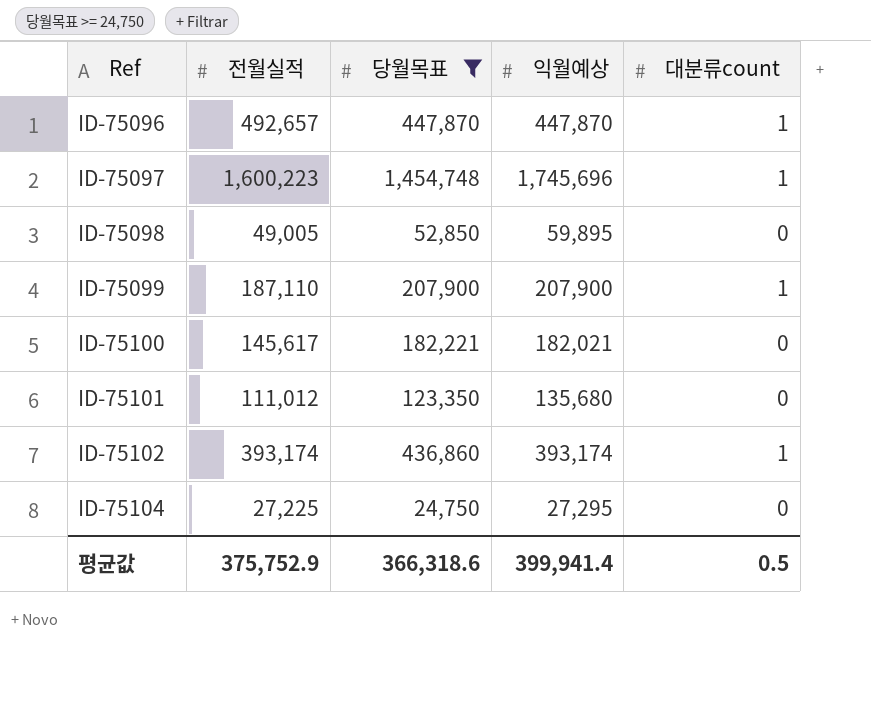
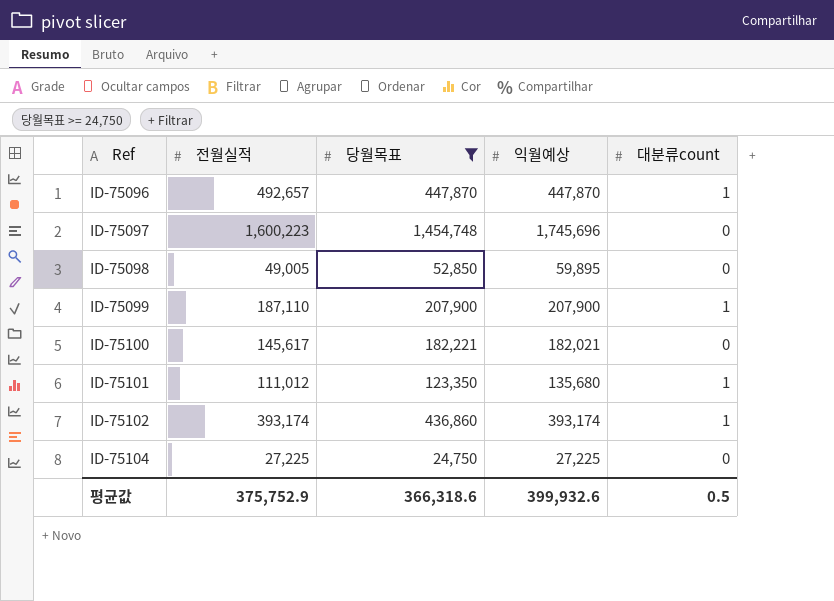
ID-75097 | 대분류count: 1 -> 0
ID-75101 | 대분류count: 0 -> 1
ID-75104 | 익월예상: 27,295 -> 27,225
평균값 | 익월예상: 399,941.4 -> 399,932.6

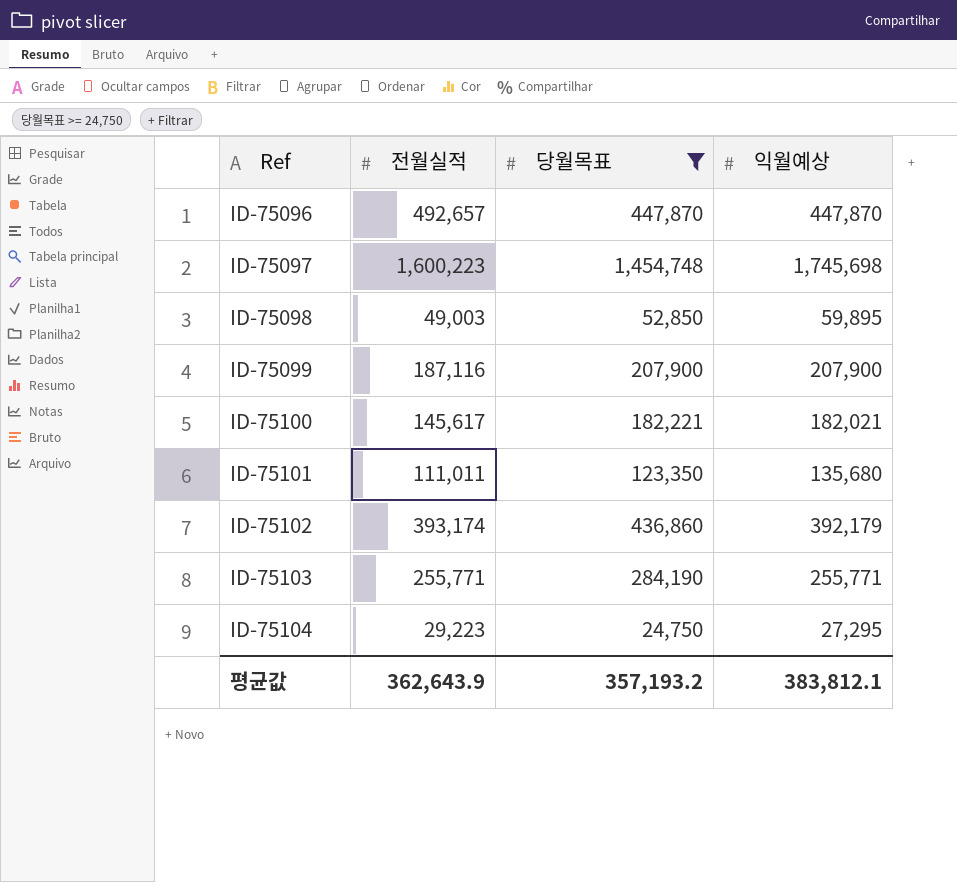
column 대분류count | position: 5 -> none
ID-75097 | 익월예상: 1,745,696 -> 1,745,698
ID-75098 | 전월실적: 49,005 -> 49,003
ID-75099 | 전월실적: 187,110 -> 187,116
ID-75101 | 전월실적: 111,012 -> 111,011
ID-75102 | 익월예상: 393,174 -> 392,179
row ID-75103: none -> 255,771 | 284,190 | 255,771
ID-75104 | 전월실적: 27,225 -> 29,223
ID-75104 | 익월예상: 27,225 -> 27,295
평균값 | 전월실적: 375,752.9 -> 362,643.9
평균값 | 당월목표: 366,318.6 -> 357,193.2
평균값 | 익월예상: 399,932.6 -> 383,812.1

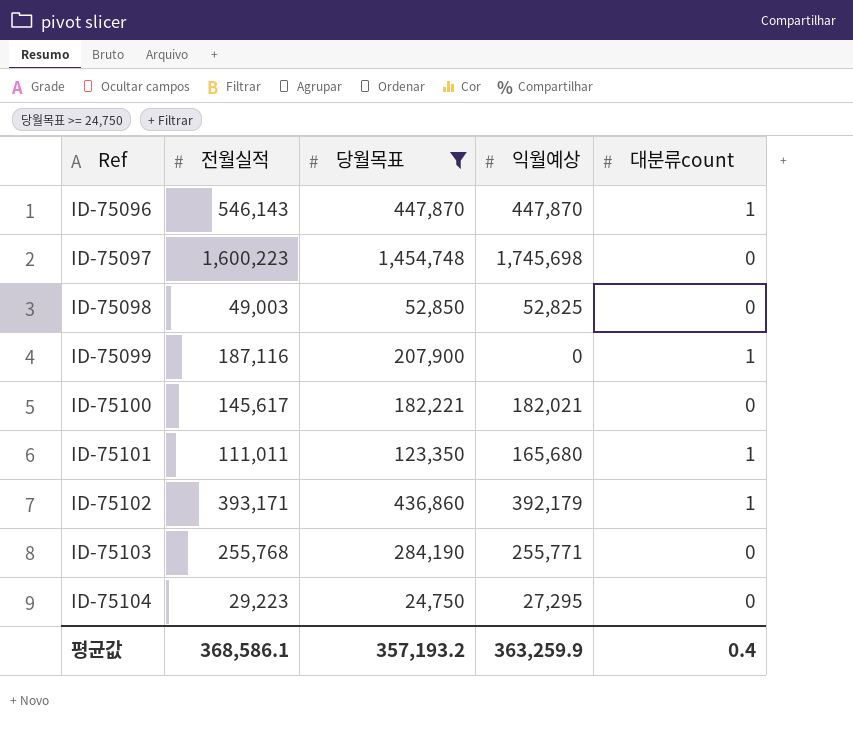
column 대분류count | position: none -> 5
ID-75096 | 전월실적: 492,657 -> 546,143
ID-75098 | 익월예상: 59,895 -> 52,825
ID-75099 | 익월예상: 207,900 -> 0
ID-75101 | 익월예상: 135,680 -> 165,680
ID-75102 | 전월실적: 393,174 -> 393,171
ID-75103 | 전월실적: 255,771 -> 255,768
평균값 | 전월실적: 362,643.9 -> 368,586.1
평균값 | 익월예상: 383,812.1 -> 363,259.9

